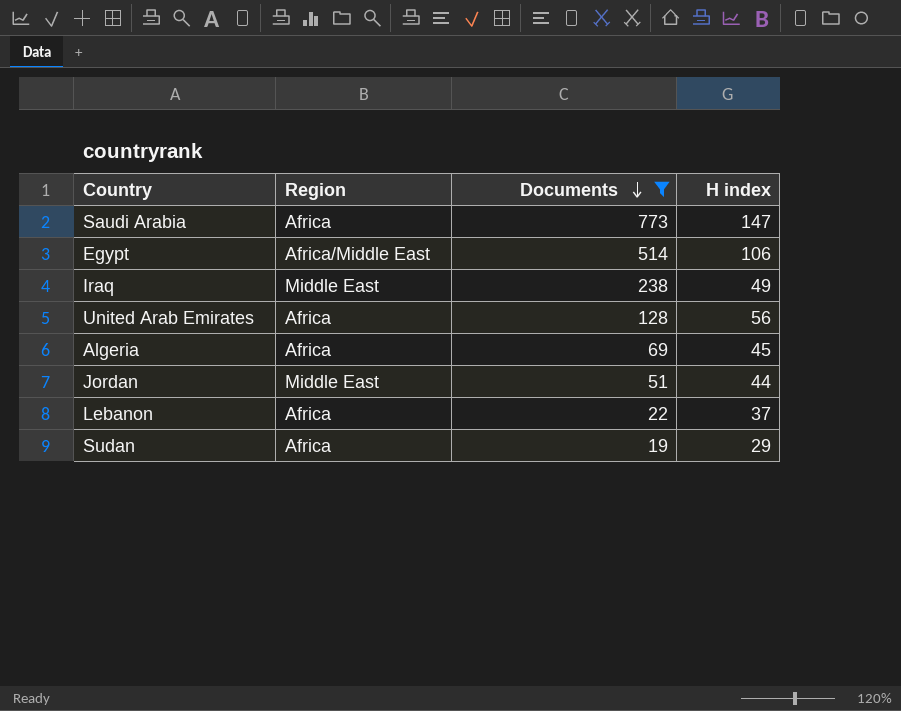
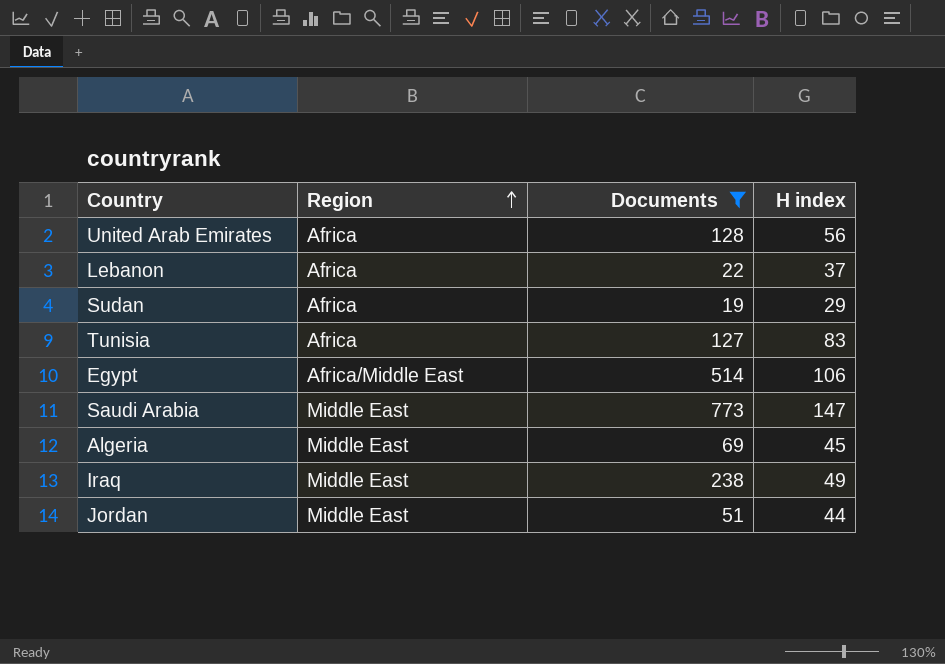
row order: Documents descending -> Region ascending
row Tunisia: none -> Africa | 127 | 83
Saudi Arabia | Region: Africa -> Middle East
Algeria | Region: Africa -> Middle East

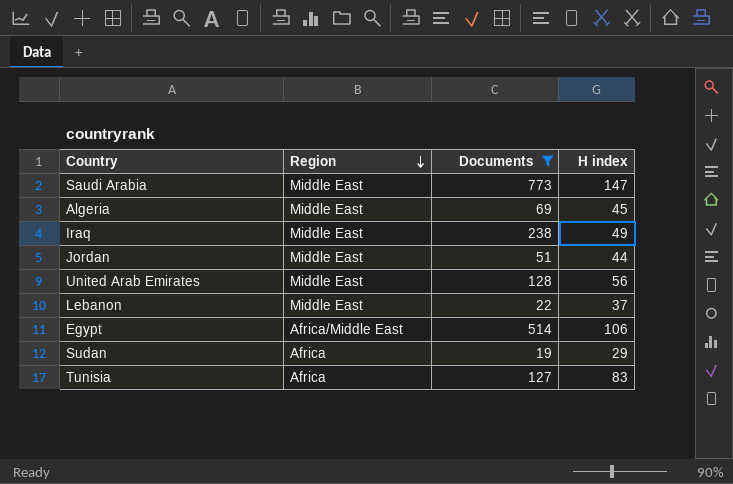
row order: Region ascending -> Region descending
United Arab Emirates | Region: Africa -> Middle East
Lebanon | Region: Africa -> Middle East

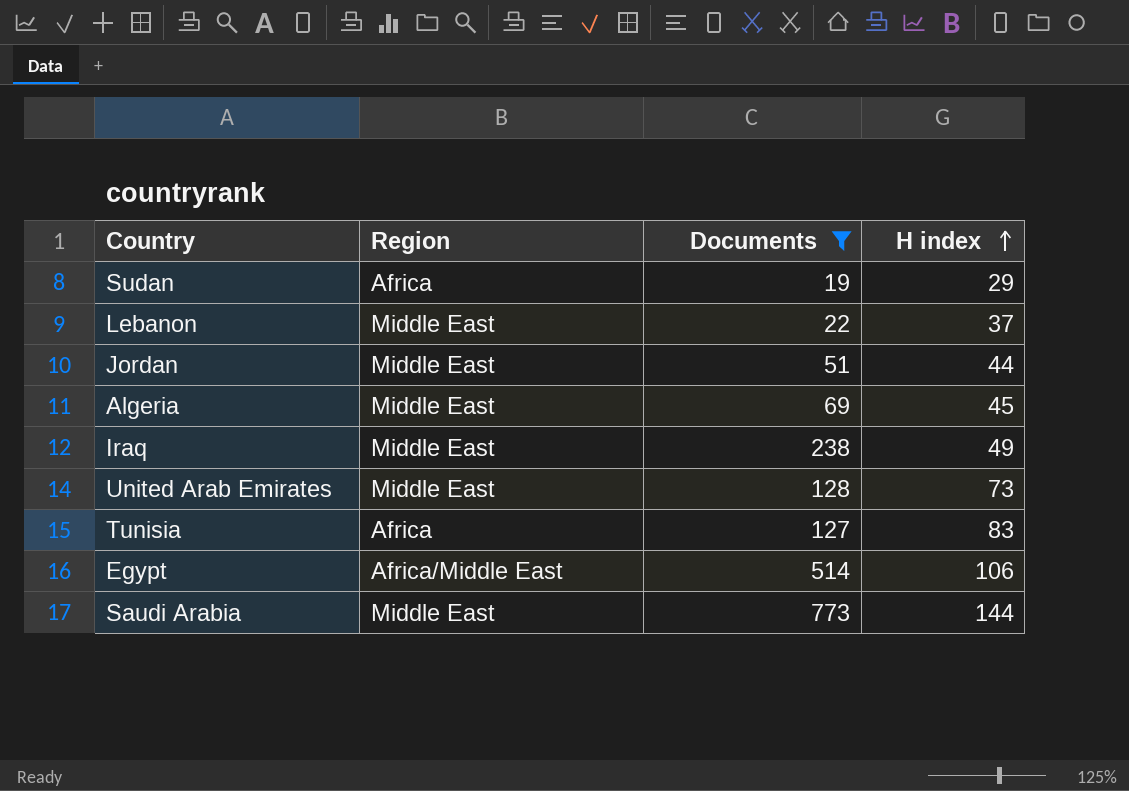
row order: Region descending -> H index ascending
United Arab Emirates | H index: 56 -> 73
Saudi Arabia | H index: 147 -> 144

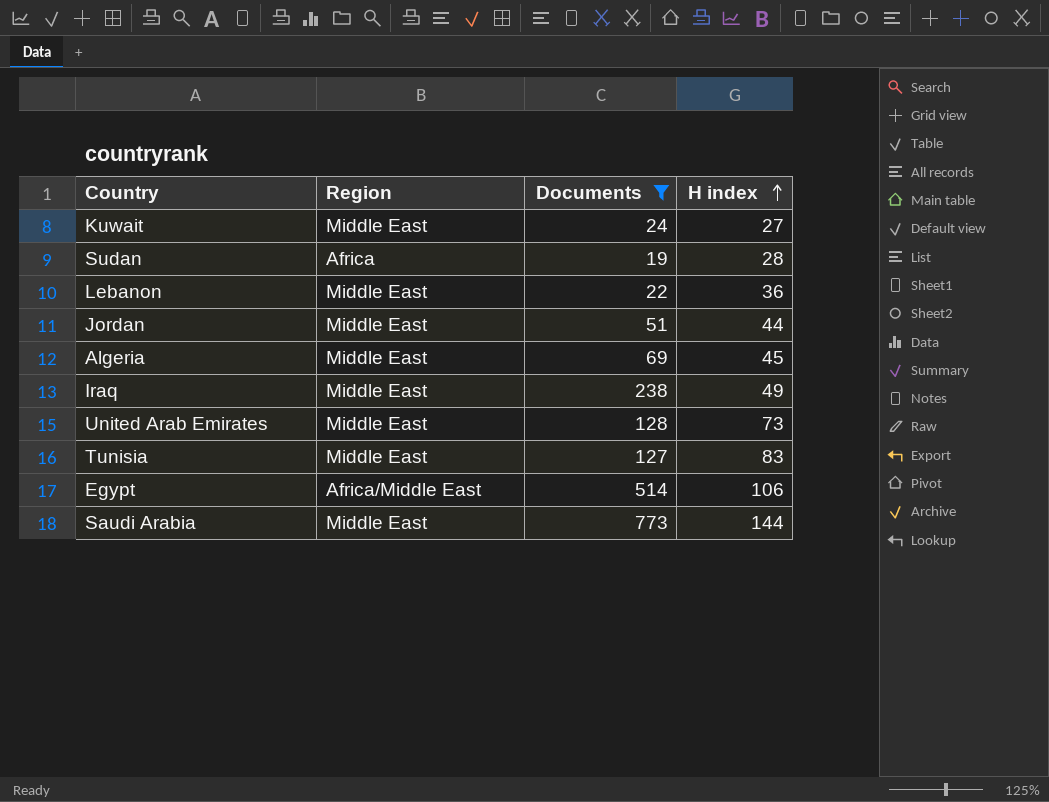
row Kuwait: none -> Middle East | 24 | 27
Sudan | H index: 29 -> 28
Lebanon | H index: 37 -> 36
Tunisia | Region: Africa -> Middle East

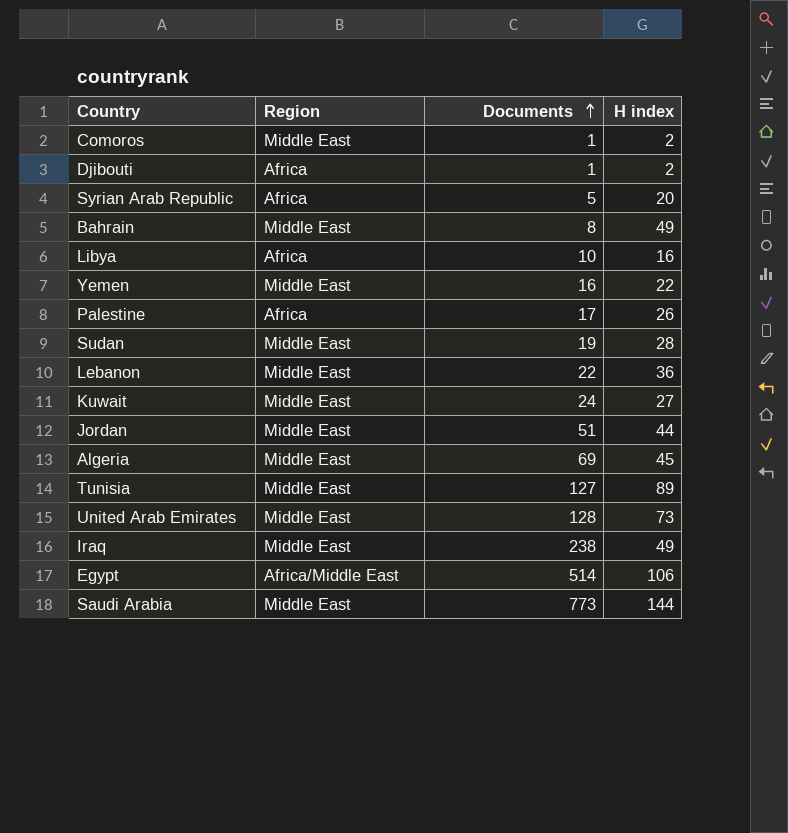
filter: Documents >= 19 -> none
row order: H index ascending -> Documents ascending
Sudan | Region: Africa -> Middle East
Tunisia | H index: 83 -> 89

